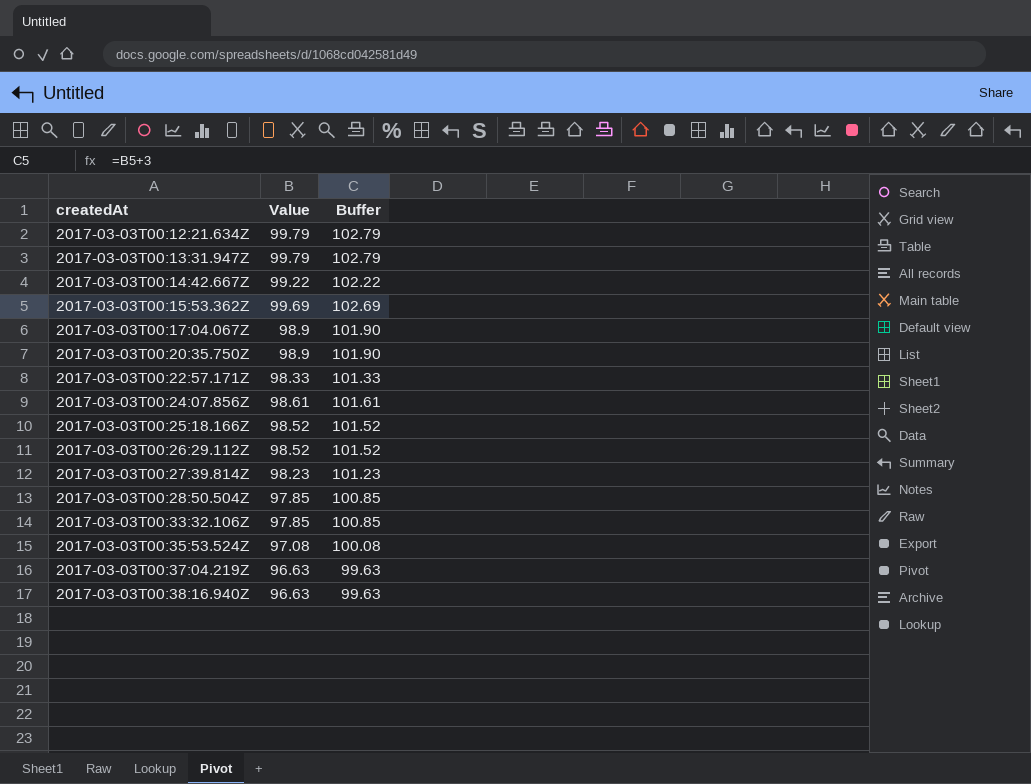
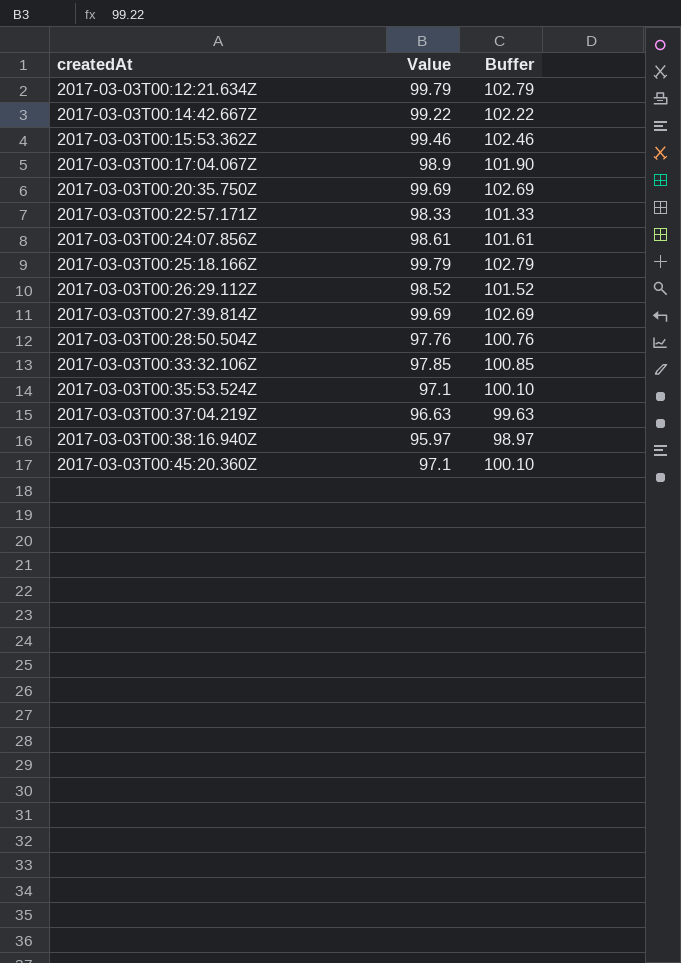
row 2017-03-03T00:13:31.947Z: 99.79 | 102.79 -> none
2017-03-03T00:15:53.362Z | Value: 99.69 -> 99.46
2017-03-03T00:15:53.362Z | Buffer: 102.69 -> 102.46
2017-03-03T00:20:35.750Z | Value: 98.9 -> 99.69
2017-03-03T00:20:35.750Z | Buffer: 101.90 -> 102.69
2017-03-03T00:25:18.166Z | Value: 98.52 -> 99.79
2017-03-03T00:25:18.166Z | Buffer: 101.52 -> 102.79
2017-03-03T00:27:39.814Z | Value: 98.23 -> 99.69
2017-03-03T00:27:39.814Z | Buffer: 101.23 -> 102.69
2017-03-03T00:28:50.504Z | Value: 97.85 -> 97.76
2017-03-03T00:28:50.504Z | Buffer: 100.85 -> 100.76
2017-03-03T00:35:53.524Z | Value: 97.08 -> 97.1
2017-03-03T00:35:53.524Z | Buffer: 100.08 -> 100.10
2017-03-03T00:38:16.940Z | Value: 96.63 -> 95.97
2017-03-03T00:38:16.940Z | Buffer: 99.63 -> 98.97
row 2017-03-03T00:45:20.360Z: none -> 97.1 | 100.10

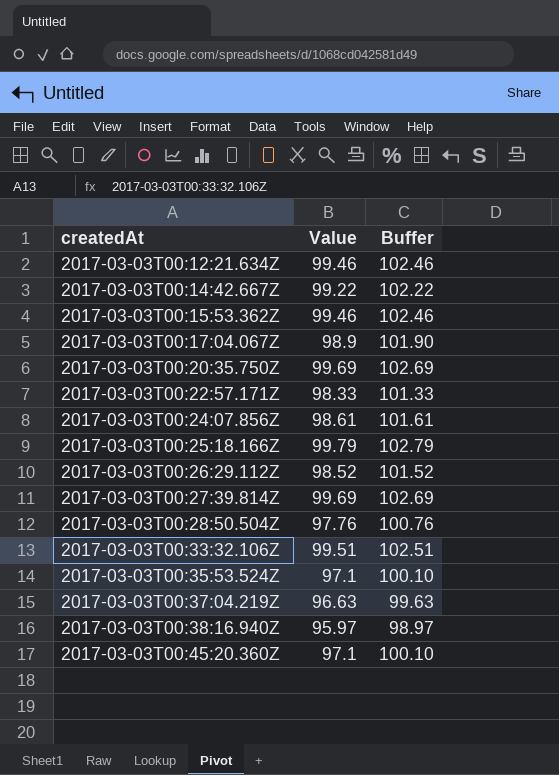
2017-03-03T00:12:21.634Z | Value: 99.79 -> 99.46
2017-03-03T00:12:21.634Z | Buffer: 102.79 -> 102.46
2017-03-03T00:33:32.106Z | Value: 97.85 -> 99.51
2017-03-03T00:33:32.106Z | Buffer: 100.85 -> 102.51

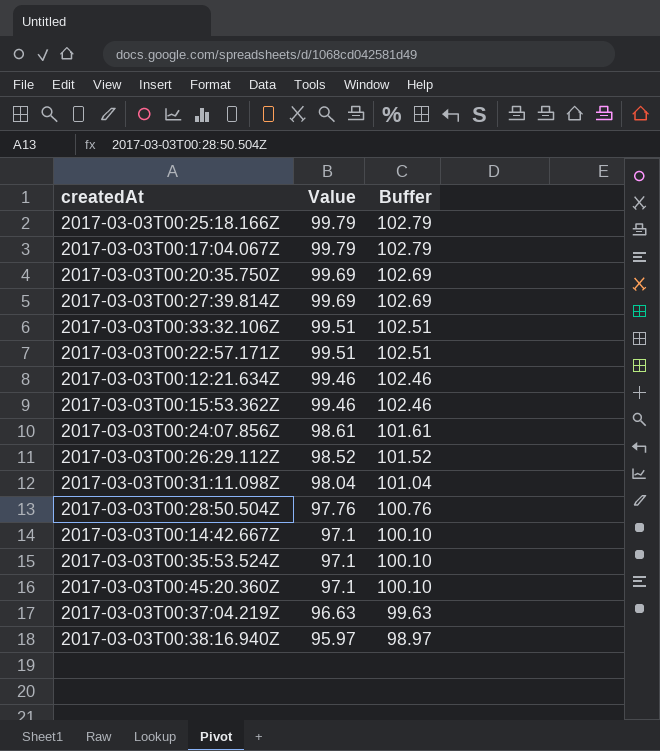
row order: createdAt ascending -> Value descending
2017-03-03T00:17:04.067Z | Value: 98.9 -> 99.79
2017-03-03T00:17:04.067Z | Buffer: 101.90 -> 102.79
2017-03-03T00:22:57.171Z | Value: 98.33 -> 99.51
2017-03-03T00:22:57.171Z | Buffer: 101.33 -> 102.51
row 2017-03-03T00:31:11.098Z: none -> 98.04 | 101.04
2017-03-03T00:14:42.667Z | Value: 99.22 -> 97.1
2017-03-03T00:14:42.667Z | Buffer: 102.22 -> 100.10

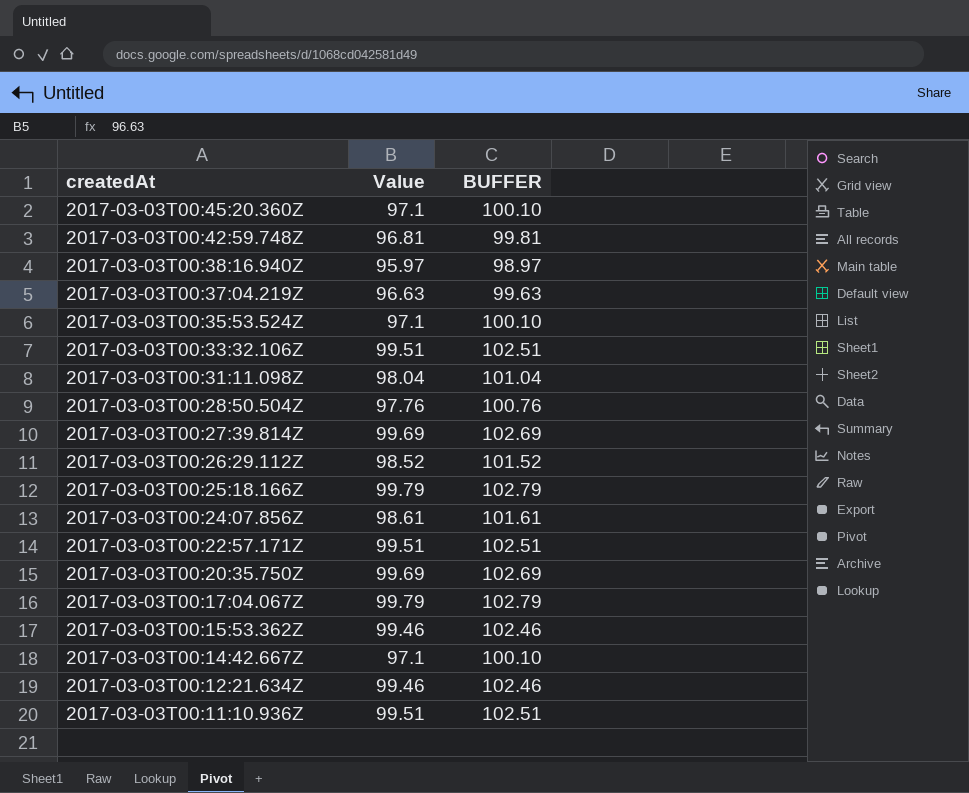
row order: Value descending -> createdAt descending
column name: Buffer -> BUFFER
row 2017-03-03T00:42:59.748Z: none -> 96.81 | 99.81
row 2017-03-03T00:11:10.936Z: none -> 99.51 | 102.51

